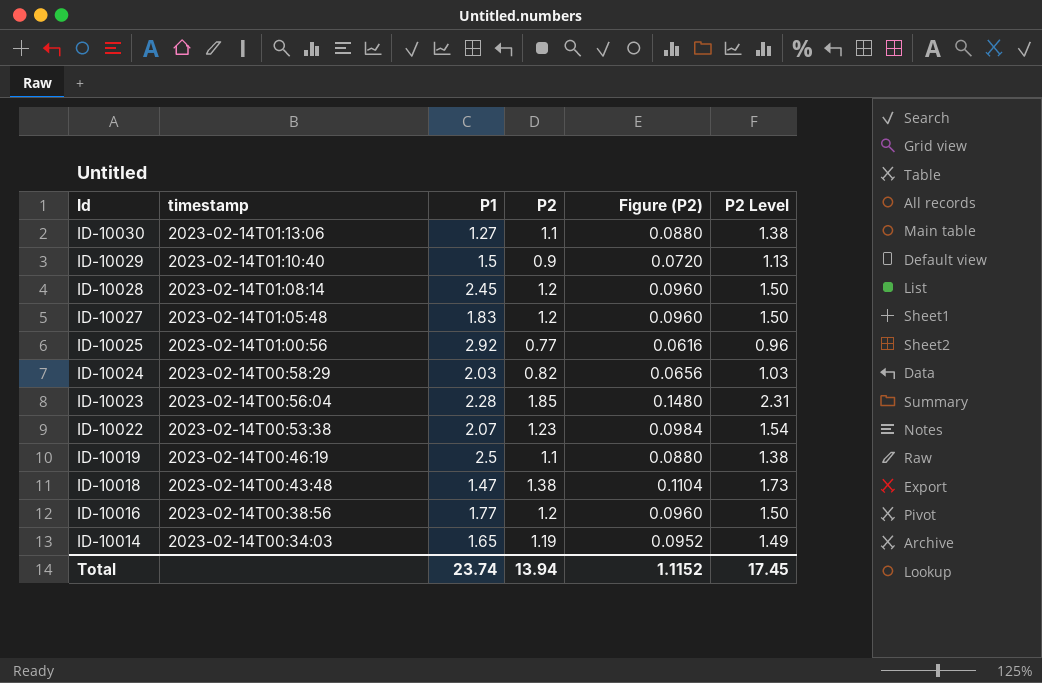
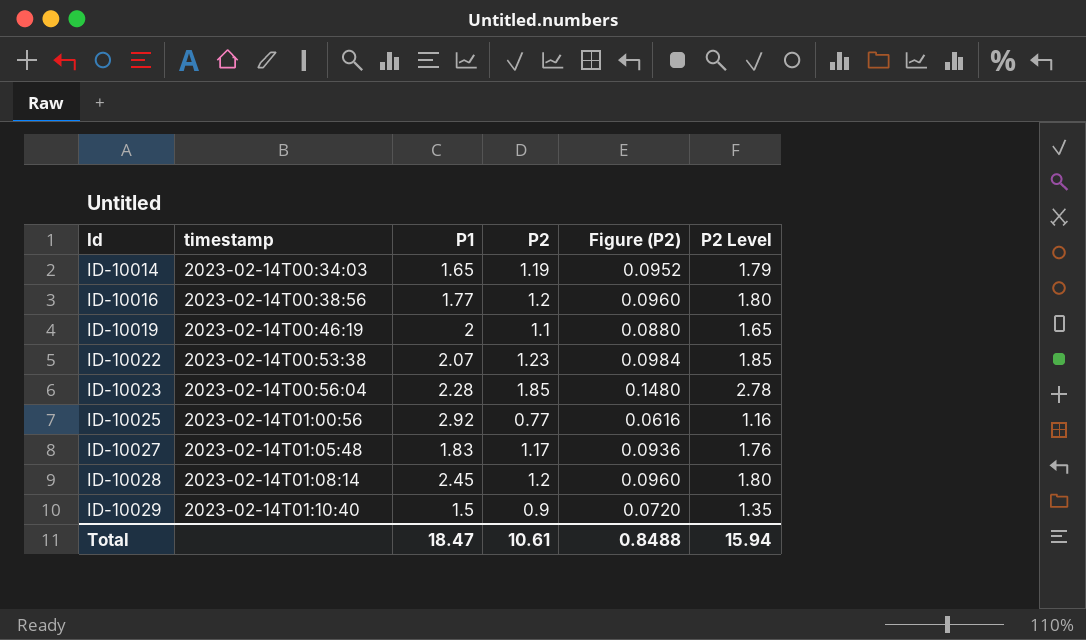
row order: Id descending -> Id ascending
column P2 Level | formula: [P2] * 1.25 -> [P2] * 1.5
row ID-10030: 2023-02-14T01:13:06 | 1.27 | 1.1 | 0.0880 | 1.38 -> none
row ID-10024: 2023-02-14T00:58:29 | 2.03 | 0.82 | 0.0656 | 1.03 -> none
row ID-10018: 2023-02-14T00:43:48 | 1.47 | 1.38 | 0.1104 | 1.73 -> none
ID-10019 | P1: 2.5 -> 2
ID-10027 | P2: 1.2 -> 1.17
ID-10027 | Figure (P2): 0.0960 -> 0.0936
Total | P1: 23.74 -> 18.47
Total | P2: 13.94 -> 10.61
Total | Figure (P2): 1.1152 -> 0.8488
Total | P2 Level: 17.45 -> 15.94

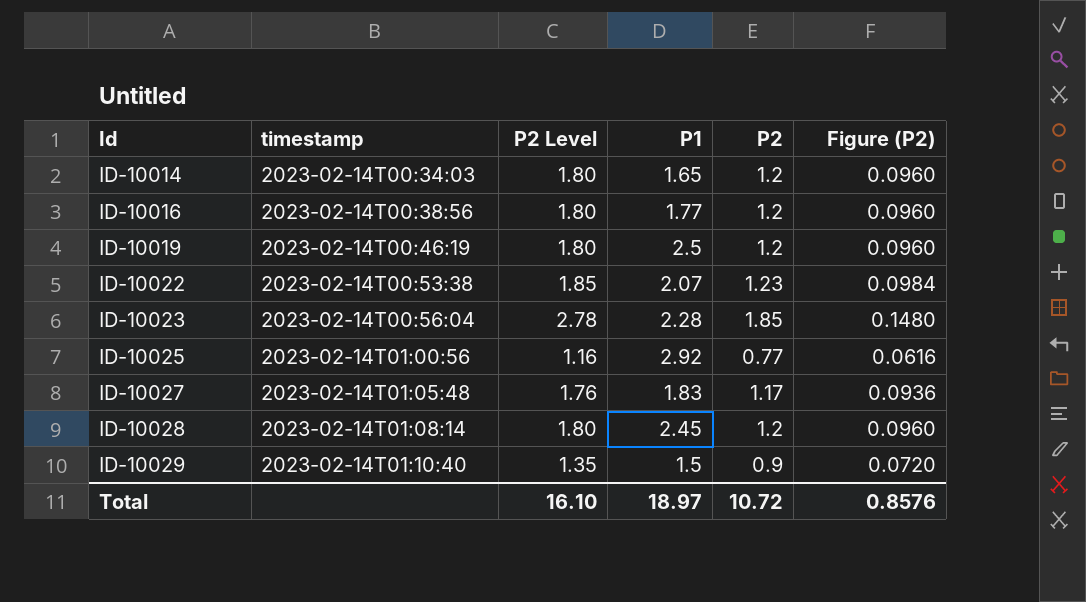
column P2 Level | position: 6 -> 3
ID-10014 | P2 Level: 1.79 -> 1.80
ID-10014 | P2: 1.19 -> 1.2
ID-10014 | Figure (P2): 0.0952 -> 0.0960
ID-10019 | P2 Level: 1.65 -> 1.80
ID-10019 | P1: 2 -> 2.5
ID-10019 | P2: 1.1 -> 1.2
ID-10019 | Figure (P2): 0.0880 -> 0.0960
Total | P2 Level: 15.94 -> 16.10
Total | P1: 18.47 -> 18.97
Total | P2: 10.61 -> 10.72
Total | Figure (P2): 0.8488 -> 0.8576

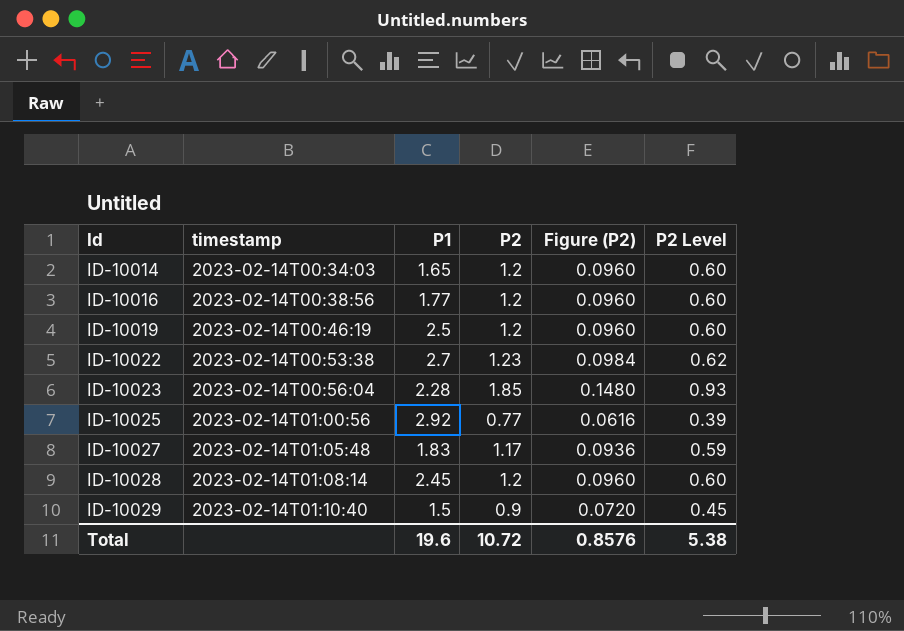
column P2 Level | formula: [P2] * 1.5 -> [P2] * 0.5
column P2 Level | position: 3 -> 6
ID-10022 | P1: 2.07 -> 2.7
Total | P1: 18.97 -> 19.6
Total | P2 Level: 16.10 -> 5.38

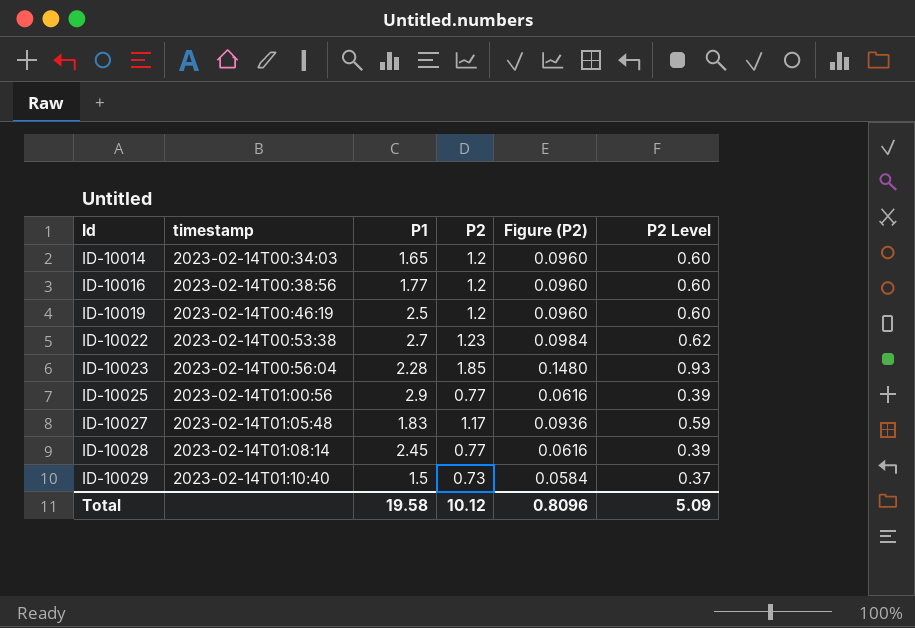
ID-10025 | P1: 2.92 -> 2.9
ID-10028 | P2: 1.2 -> 0.77
ID-10028 | Figure (P2): 0.0960 -> 0.0616
ID-10028 | P2 Level: 0.60 -> 0.39
ID-10029 | P2: 0.9 -> 0.73
ID-10029 | Figure (P2): 0.0720 -> 0.0584
ID-10029 | P2 Level: 0.45 -> 0.37
Total | P1: 19.6 -> 19.58
Total | P2: 10.72 -> 10.12
Total | Figure (P2): 0.8576 -> 0.8096
Total | P2 Level: 5.38 -> 5.09

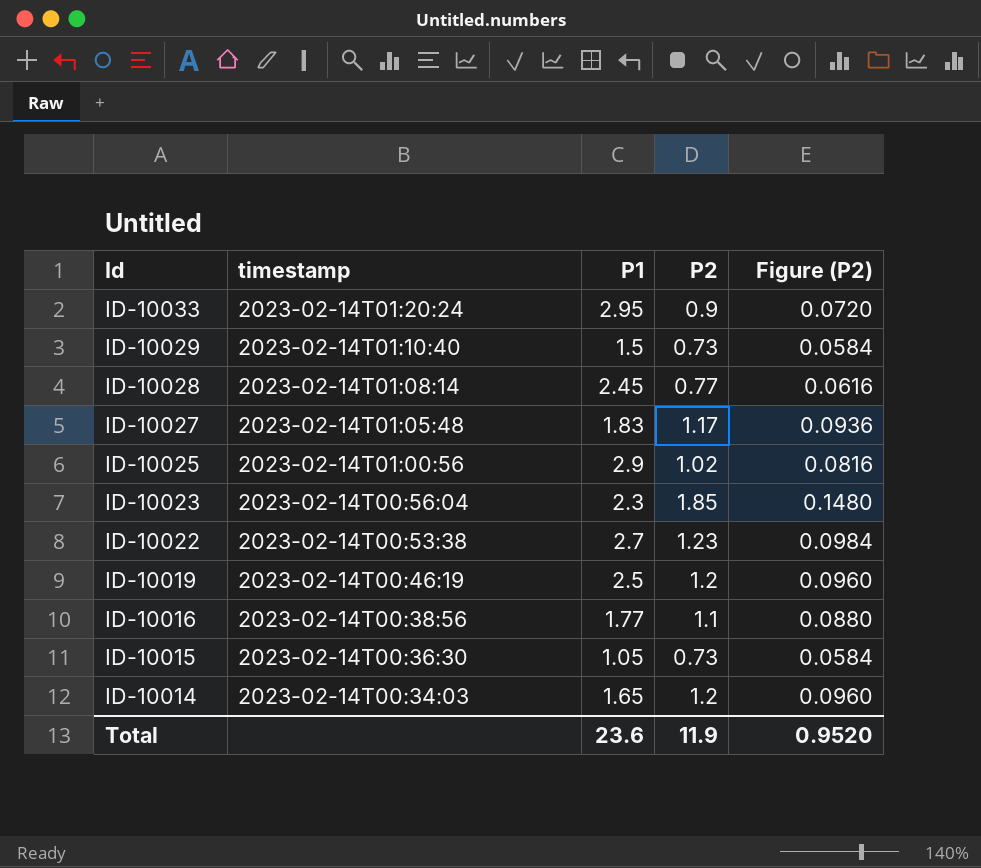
row order: Id ascending -> Id descending
column P2 Level | formula: [P2] * 0.5 -> none
row ID-10033: none -> 2023-02-14T01:20:24 | 2.95 | 0.9 | 0.0720
ID-10025 | P2: 0.77 -> 1.02
ID-10025 | Figure (P2): 0.0616 -> 0.0816
ID-10023 | P1: 2.28 -> 2.3
ID-10016 | P2: 1.2 -> 1.1
ID-10016 | Figure (P2): 0.0960 -> 0.0880
row ID-10015: none -> 2023-02-14T00:36:30 | 1.05 | 0.73 | 0.0584
Total | P1: 19.58 -> 23.6
Total | P2: 10.12 -> 11.9
Total | Figure (P2): 0.8096 -> 0.9520

